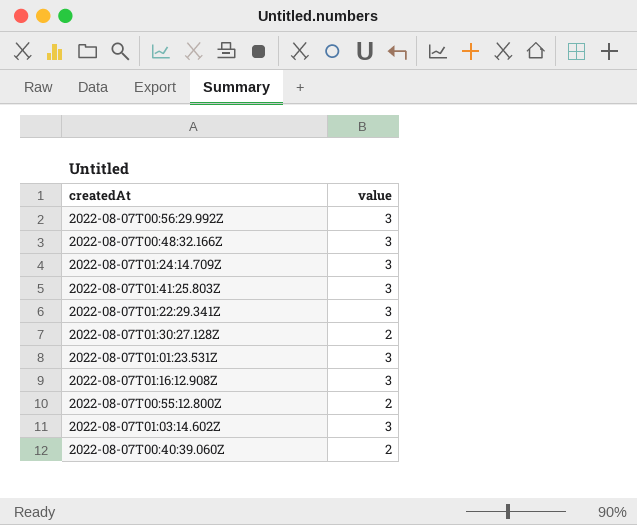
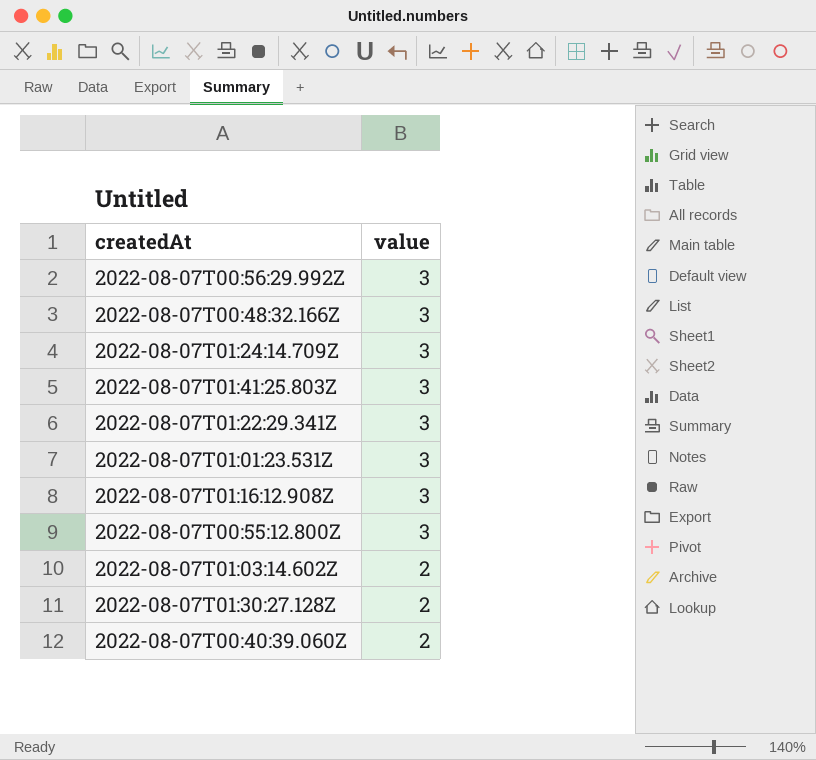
row order: none -> value descending
2022-08-07T00:55:12.800Z | value: 2 -> 3
2022-08-07T01:03:14.602Z | value: 3 -> 2

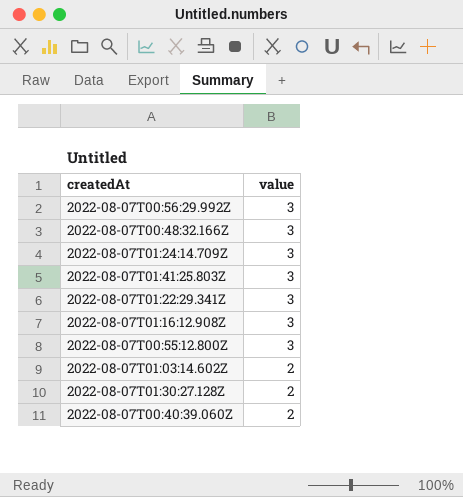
row 2022-08-07T01:01:23.531Z: 3 -> none

